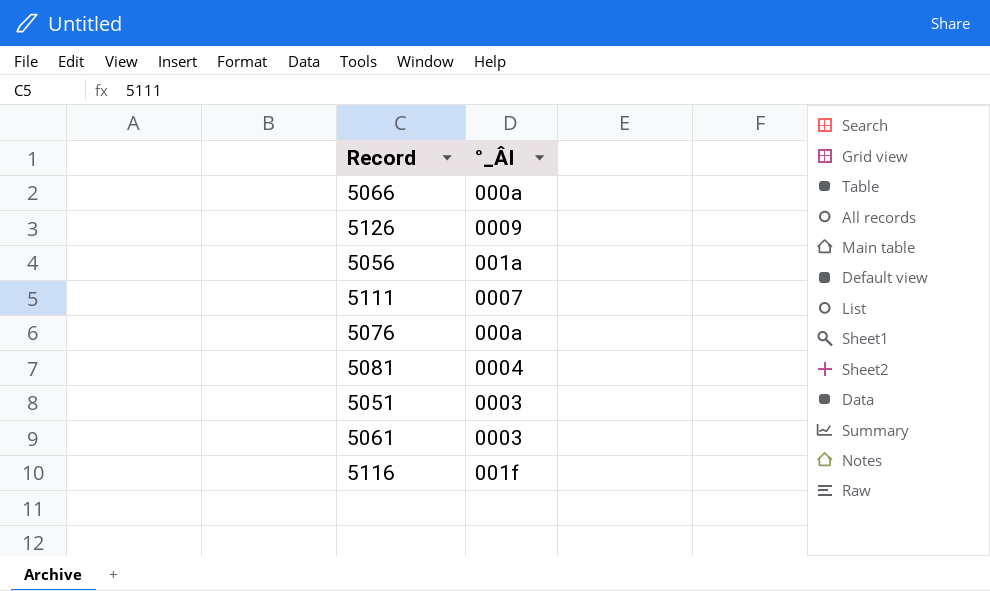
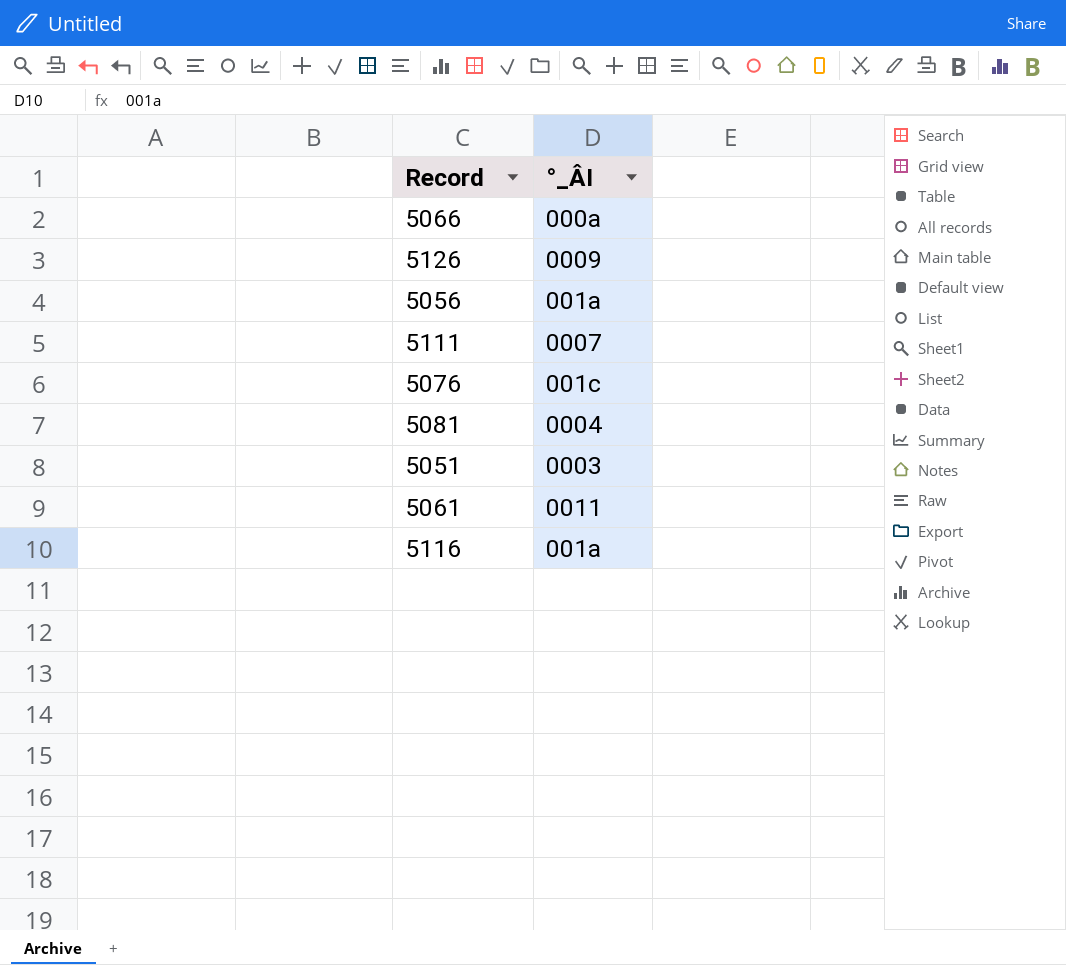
5076 | °_ÂI: 000a -> 001c
5061 | °_ÂI: 0003 -> 0011
5116 | °_ÂI: 001f -> 001a

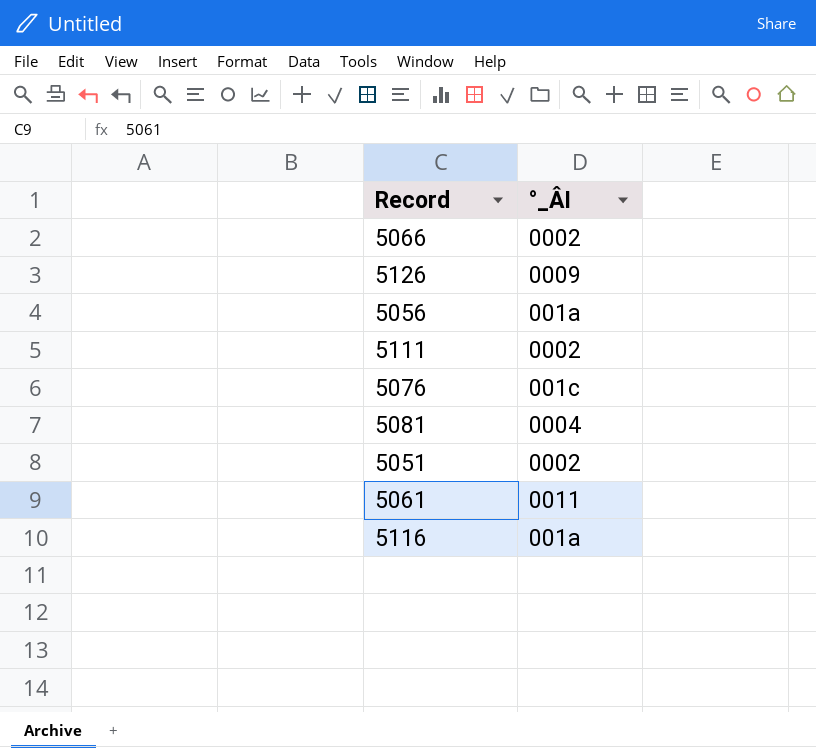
5066 | °_ÂI: 000a -> 0002
5111 | °_ÂI: 0007 -> 0002
5051 | °_ÂI: 0003 -> 0002

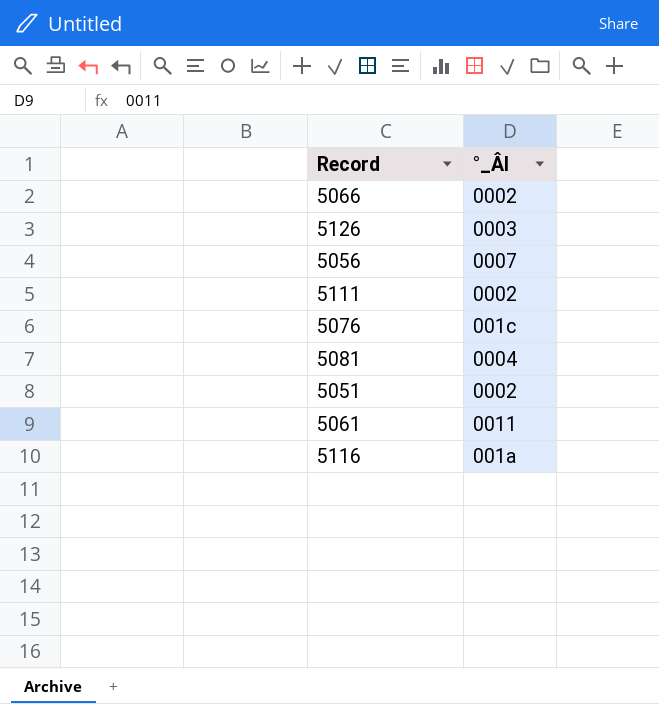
5126 | °_ÂI: 0009 -> 0003
5056 | °_ÂI: 001a -> 0007

